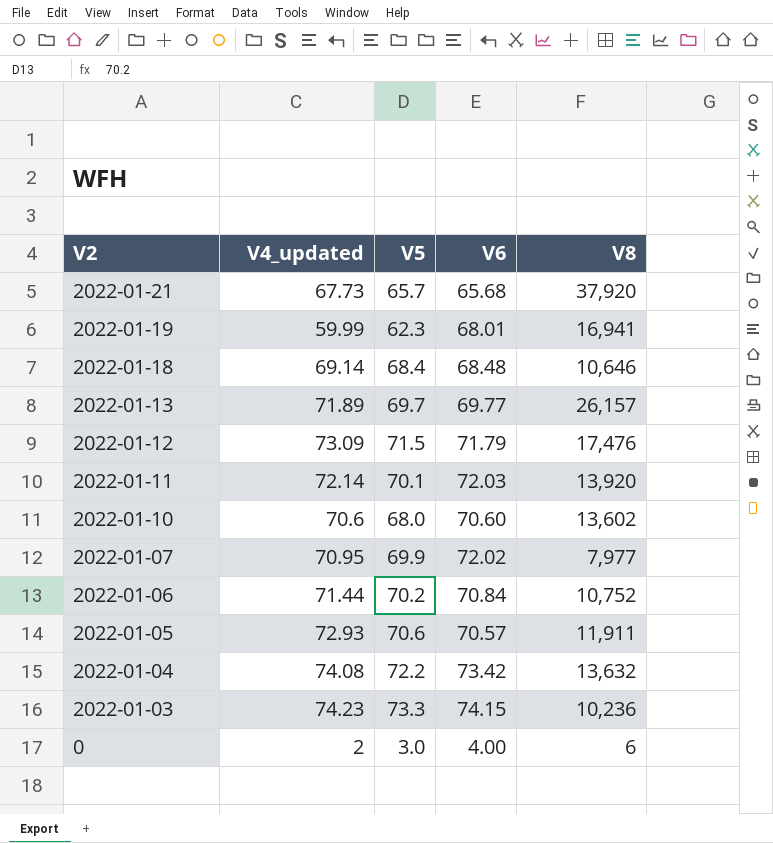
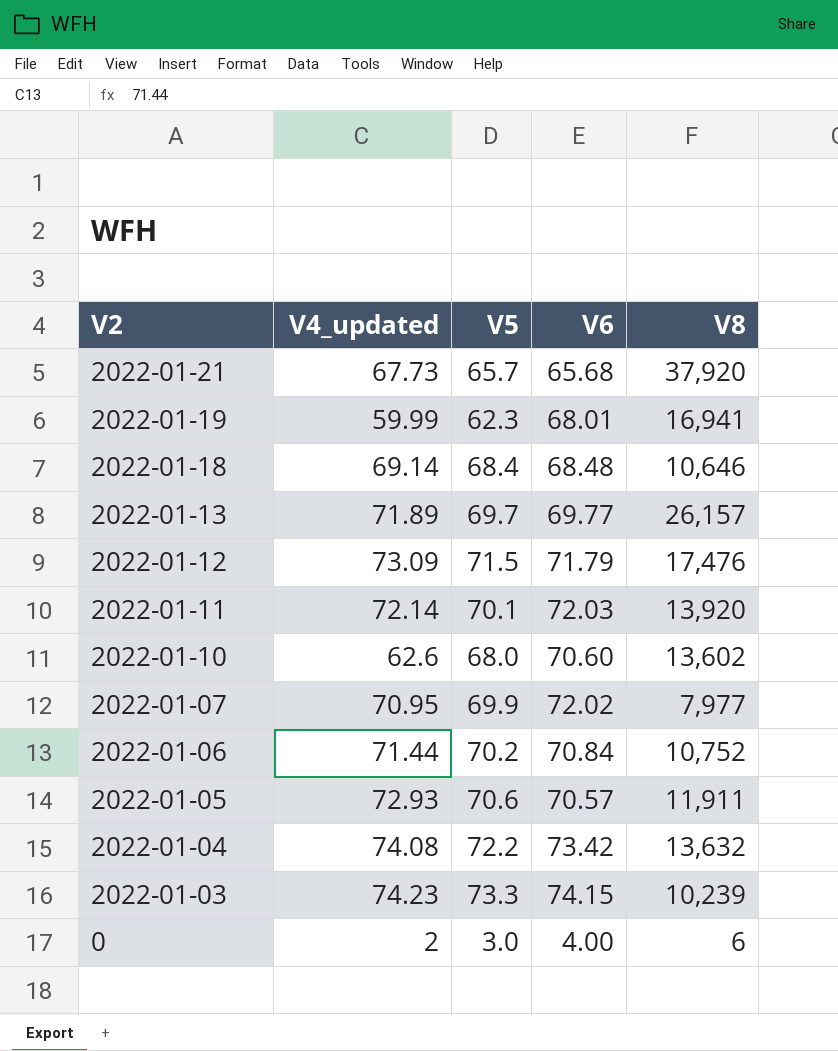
2022-01-10 | V4_updated: 70.6 -> 62.6
2022-01-03 | V8: 10,236 -> 10,239

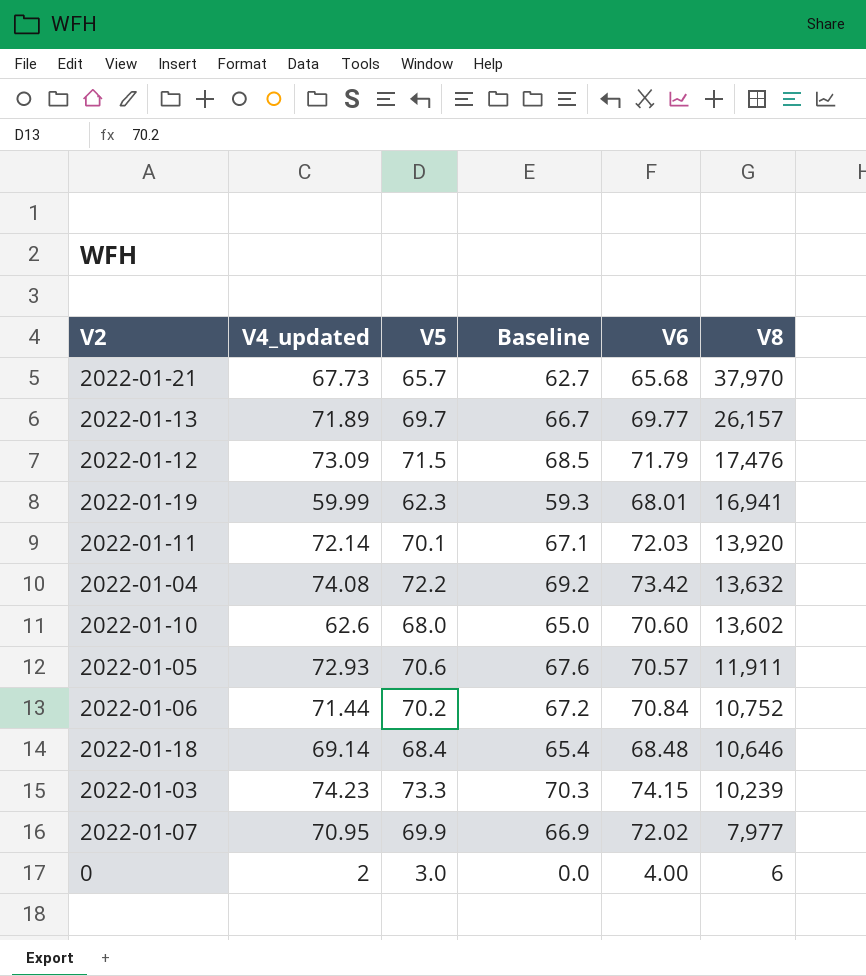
row order: V2 descending -> V8 descending
column Baseline | formula: none -> [V5] - 3
2022-01-21 | V8: 37,920 -> 37,970

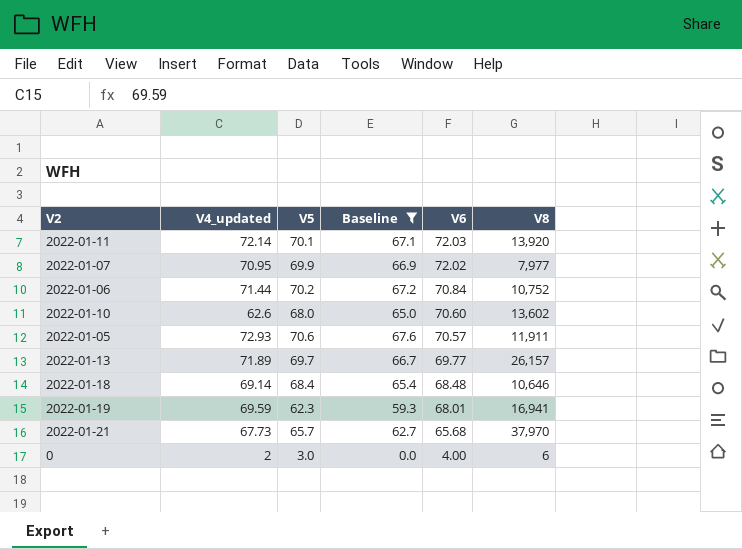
filter: none -> Baseline <= 67.6
row order: V8 descending -> V6 descending
2022-01-19 | V4_updated: 59.99 -> 69.59

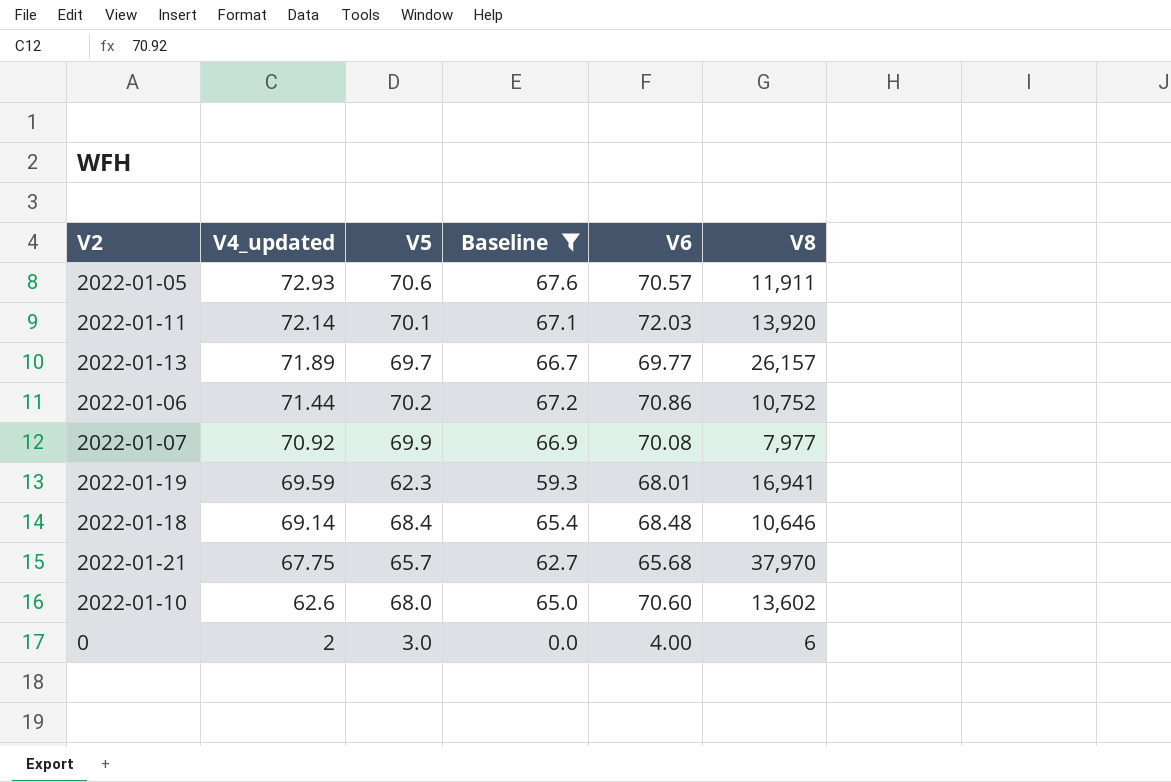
row order: V6 descending -> V4_updated descending
2022-01-06 | V6: 70.84 -> 70.86
2022-01-07 | V4_updated: 70.95 -> 70.92
2022-01-07 | V6: 72.02 -> 70.08
2022-01-21 | V4_updated: 67.73 -> 67.75

